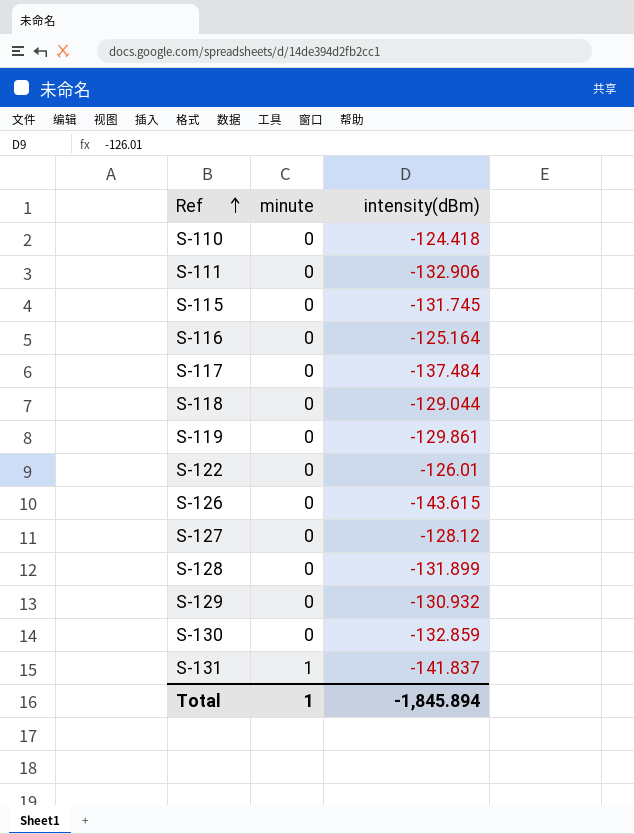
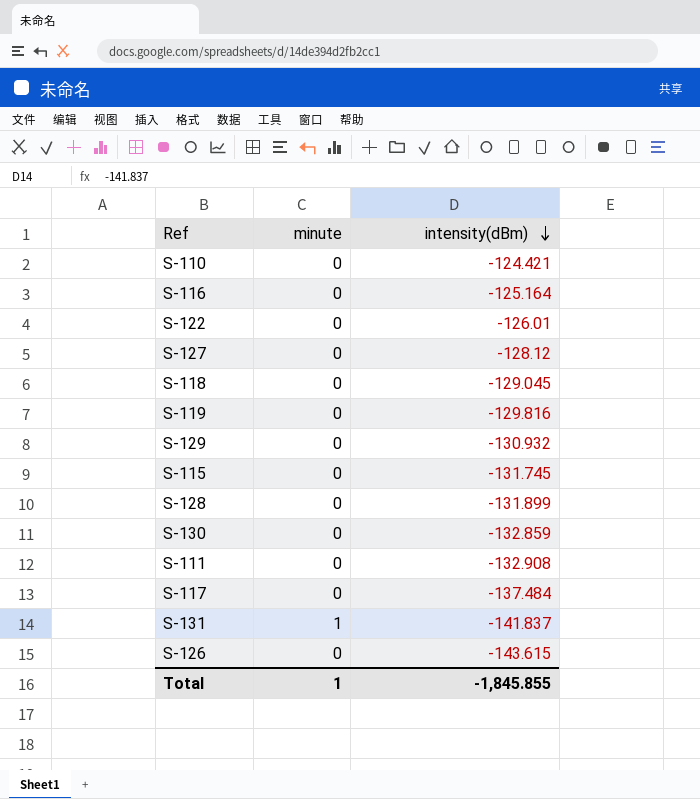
row order: Ref ascending -> intensity(dBm) descending
S-110 | intensity(dBm): -124.418 -> -124.421
S-118 | intensity(dBm): -129.044 -> -129.045
S-119 | intensity(dBm): -129.861 -> -129.816
S-111 | intensity(dBm): -132.906 -> -132.908
Total | intensity(dBm): -1,845.894 -> -1,845.855

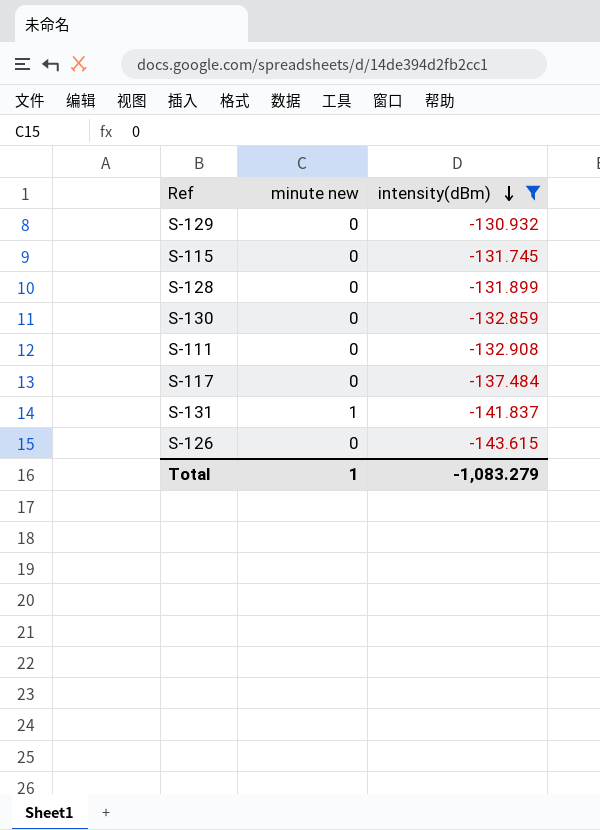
filter: none -> intensity(dBm) <= -130.932
column name: minute -> minute new
Total | intensity(dBm): -1,845.855 -> -1,083.279

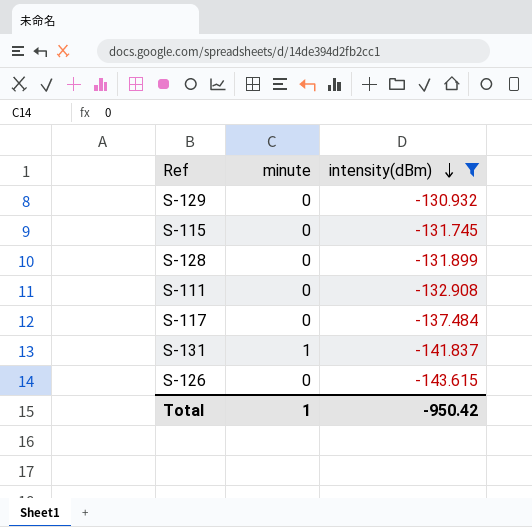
column name: minute new -> minute
row S-130: 0 | -132.859 -> none
Total | intensity(dBm): -1,083.279 -> -950.42

